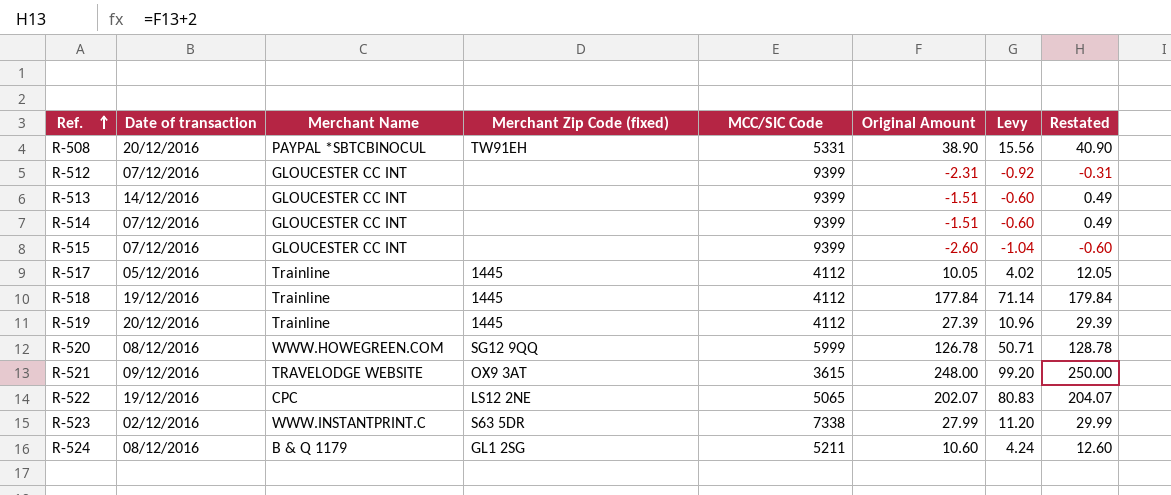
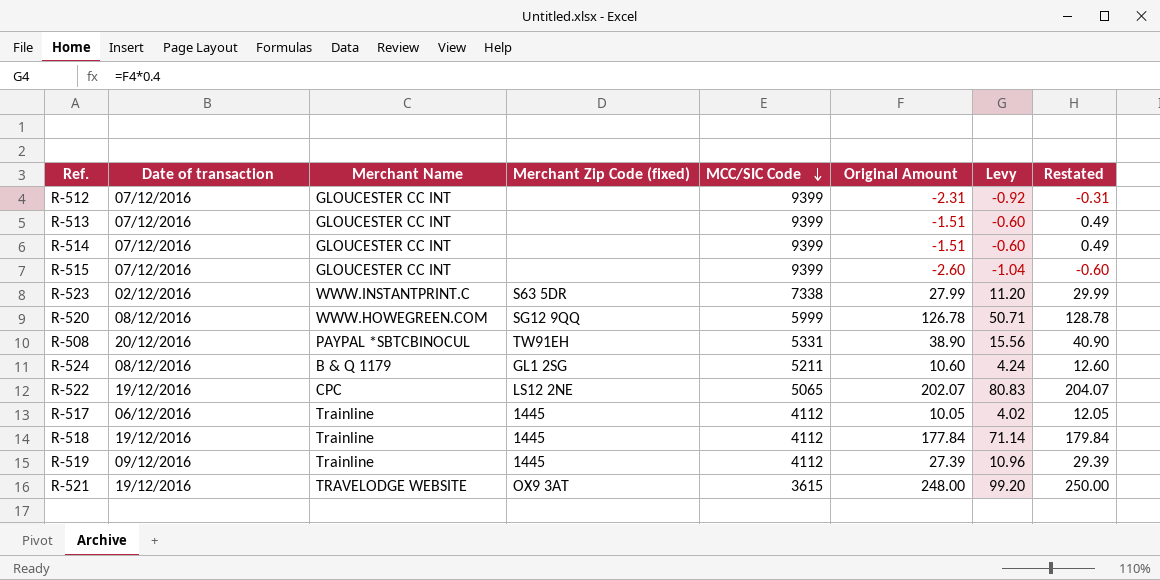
row order: Ref. ascending -> MCC/SIC Code descending
R-513 | Date of transaction: 14/12/2016 -> 07/12/2016
R-517 | Date of transaction: 05/12/2016 -> 06/12/2016
R-519 | Date of transaction: 20/12/2016 -> 09/12/2016
R-521 | Date of transaction: 09/12/2016 -> 19/12/2016

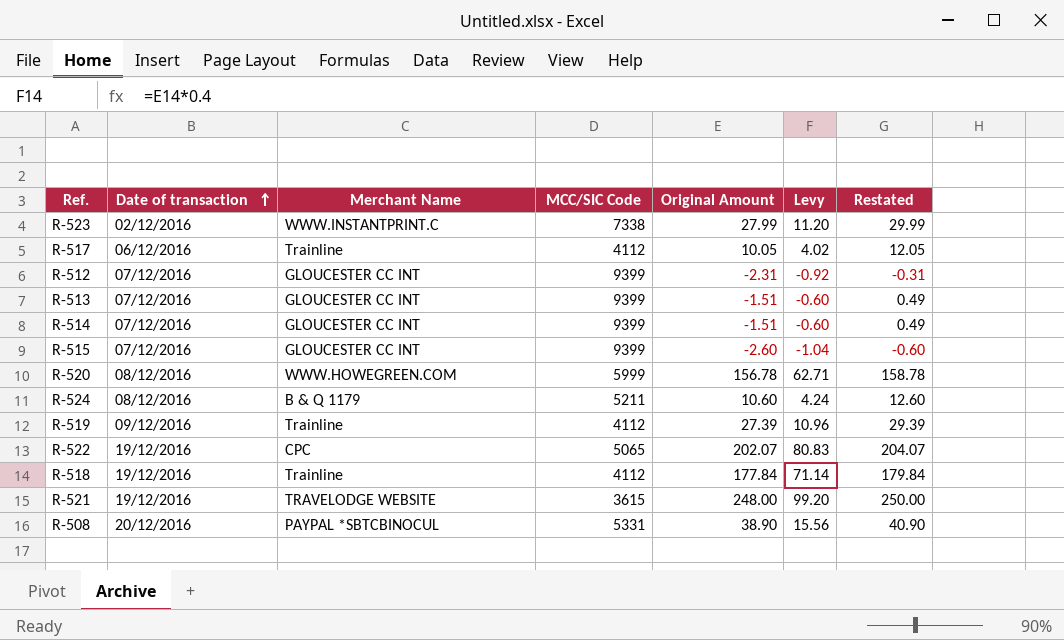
row order: MCC/SIC Code descending -> Date of transaction ascending
column Merchant Zip Code (fixed) | position: 4 -> none
R-520 | Original Amount: 126.78 -> 156.78
R-520 | Levy: 50.71 -> 62.71
R-520 | Restated: 128.78 -> 158.78

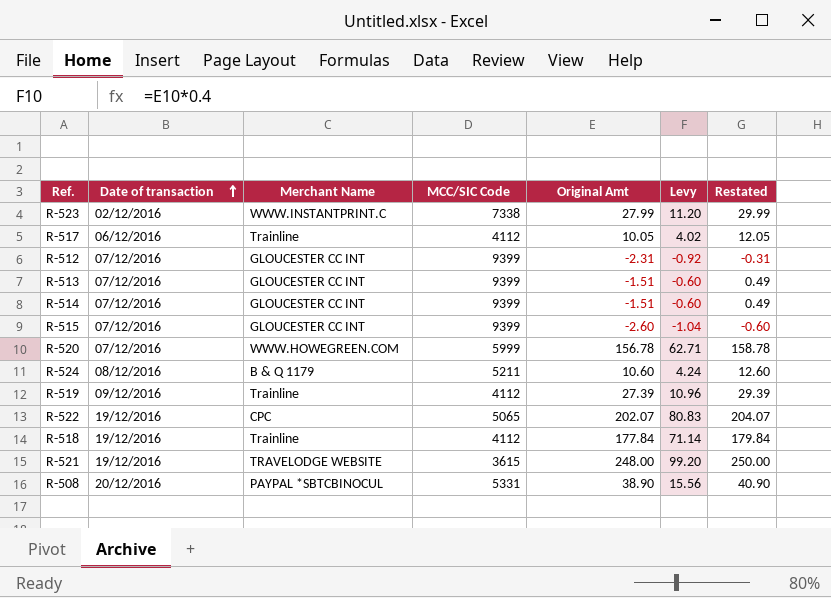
column name: Original Amount -> Original Amt
R-520 | Date of transaction: 08/12/2016 -> 07/12/2016

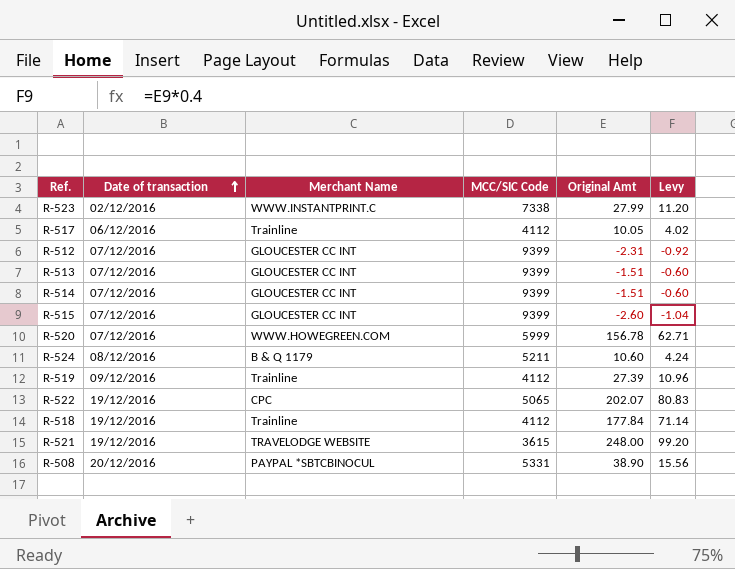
column Restated | formula: [Original Amt] + 2 -> none

